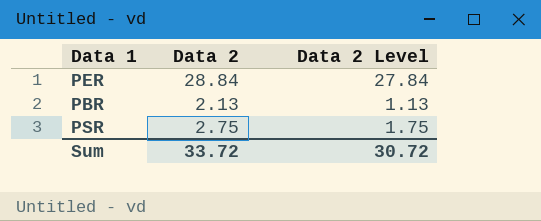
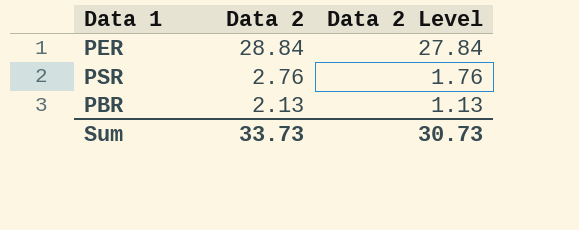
row order: none -> Data 2 descending
PSR | Data 2: 2.75 -> 2.76
PSR | Data 2 Level: 1.75 -> 1.76
Sum | Data 2: 33.72 -> 33.73
Sum | Data 2 Level: 30.72 -> 30.73

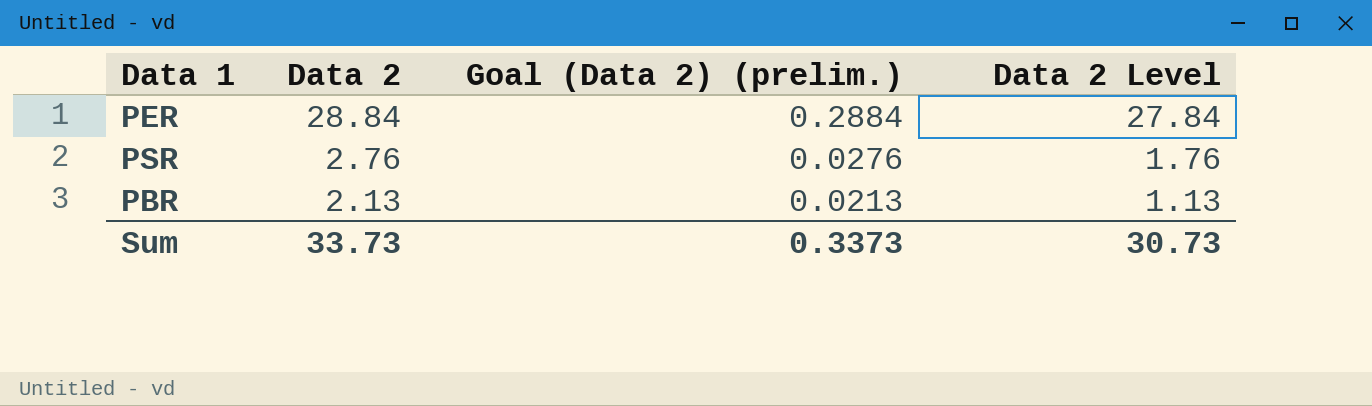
column Goal (Data 2) (prelim.) | formula: none -> [Data 2] * 0.01

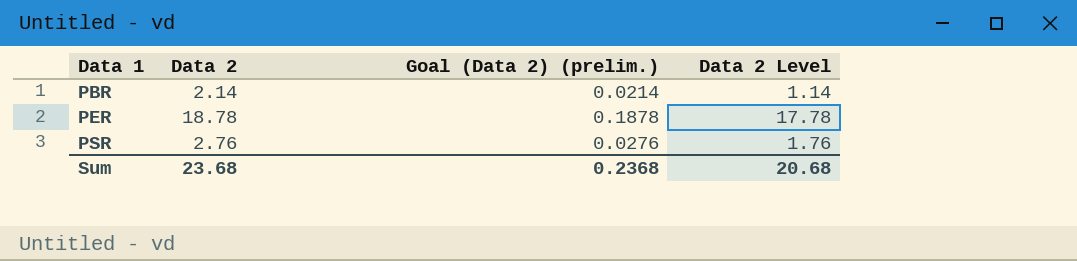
row order: Data 2 descending -> Data 1 ascending
PBR | Data 2: 2.13 -> 2.14
PBR | Goal (Data 2) (prelim.): 0.0213 -> 0.0214
PBR | Data 2 Level: 1.13 -> 1.14
PER | Data 2: 28.84 -> 18.78
PER | Goal (Data 2) (prelim.): 0.2884 -> 0.1878
PER | Data 2 Level: 27.84 -> 17.78
Sum | Data 2: 33.73 -> 23.68
Sum | Goal (Data 2) (prelim.): 0.3373 -> 0.2368
Sum | Data 2 Level: 30.73 -> 20.68

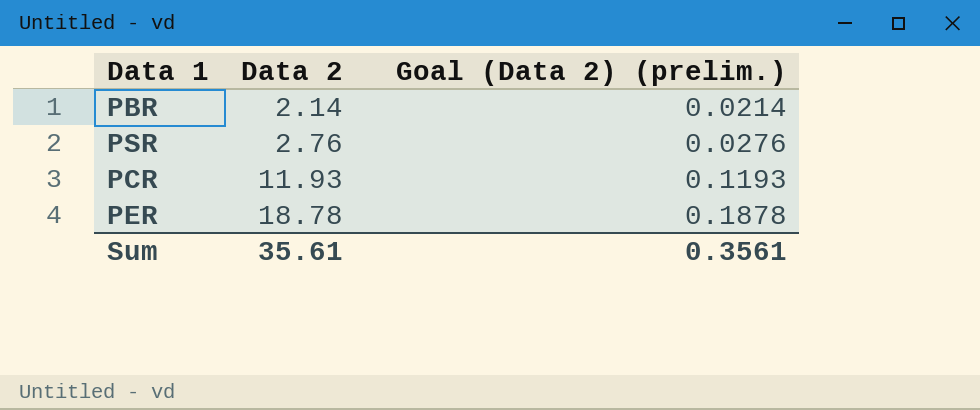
row order: Data 1 ascending -> Data 2 ascending
column Data 2 Level | formula: [Data 2] - 1 -> none
row PCR: none -> 11.93 | 0.1193
Sum | Data 2: 23.68 -> 35.61
Sum | Goal (Data 2) (prelim.): 0.2368 -> 0.3561

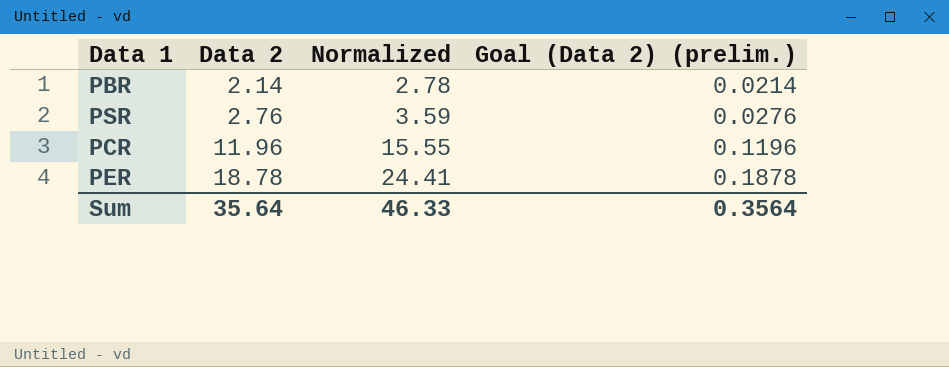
column Normalized | formula: none -> [Data 2] * 1.3
PCR | Data 2: 11.93 -> 11.96
PCR | Goal (Data 2) (prelim.): 0.1193 -> 0.1196
Sum | Data 2: 35.61 -> 35.64
Sum | Goal (Data 2) (prelim.): 0.3561 -> 0.3564

